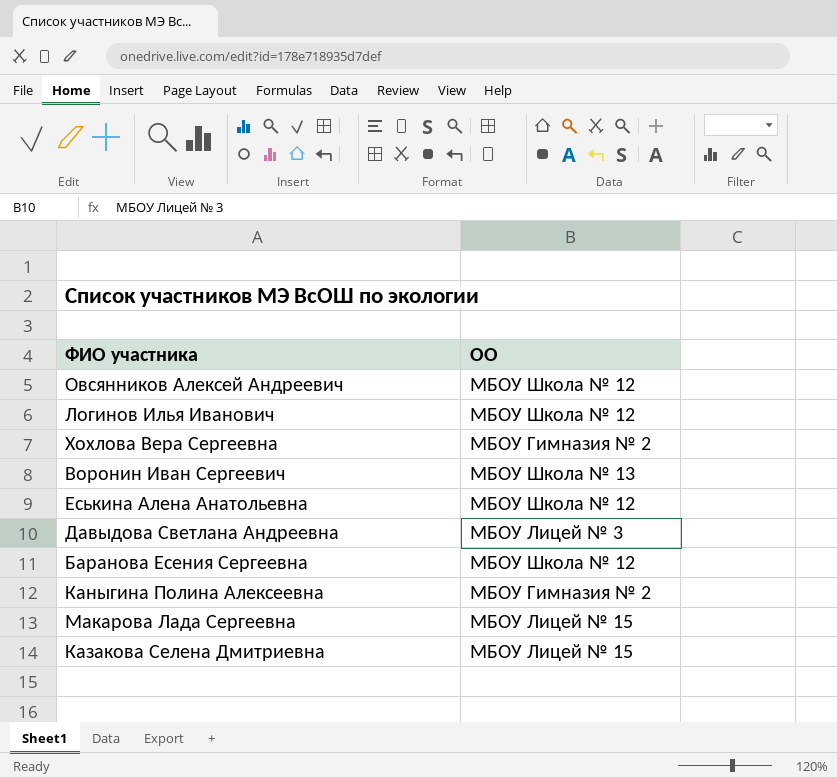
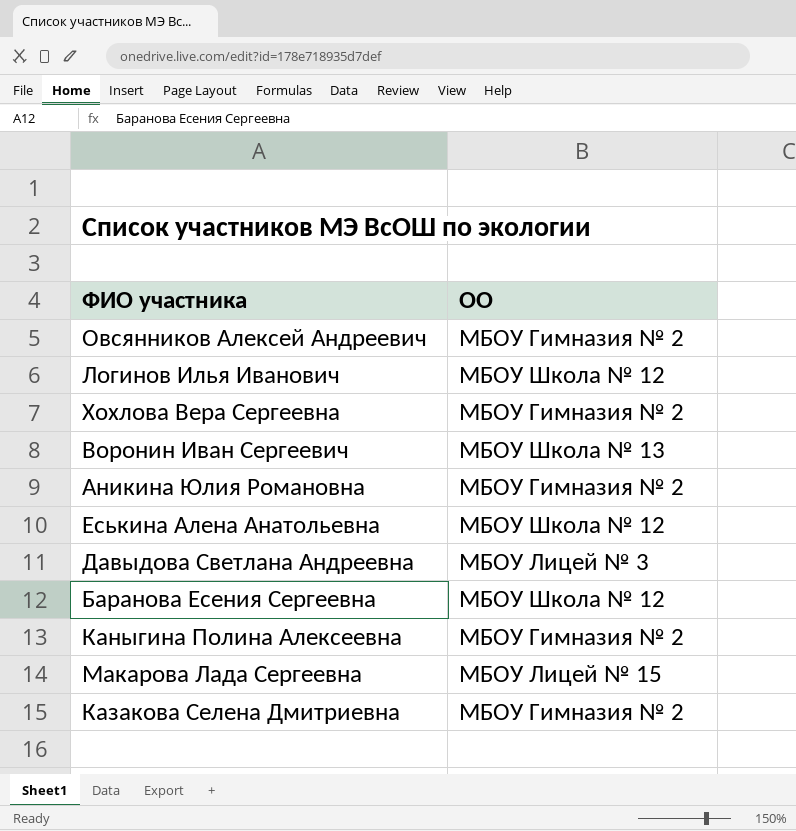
Овсянников Алексей Андреевич | ОО: МБОУ Школа № 12 -> МБОУ Гимназия № 2
row Аникина Юлия Романовна: none -> МБОУ Гимназия № 2
Казакова Селена Дмитриевна | ОО: МБОУ Лицей № 15 -> МБОУ Гимназия № 2

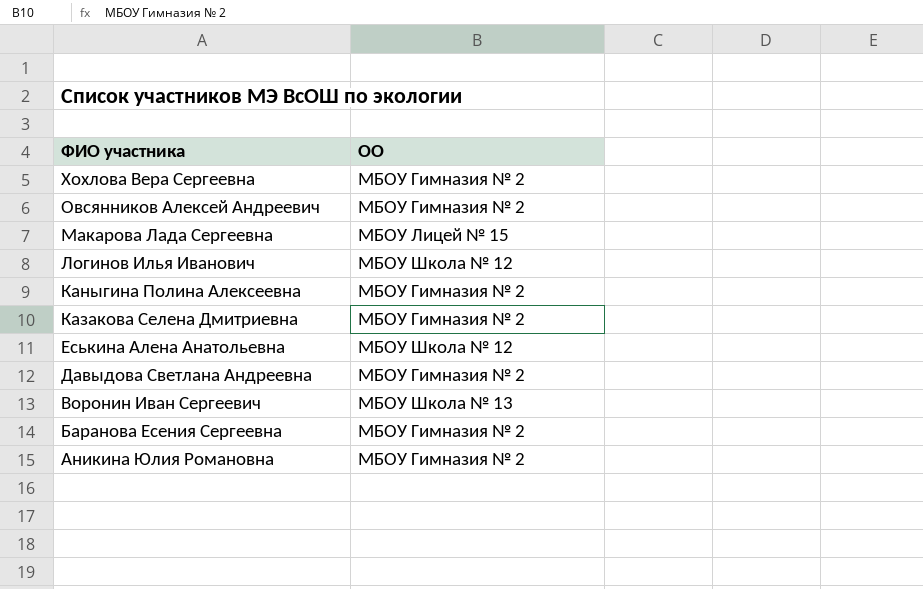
row order: none -> ФИО участника descending
Давыдова Светлана Андреевна | ОО: МБОУ Лицей № 3 -> МБОУ Гимназия № 2
Баранова Есения Сергеевна | ОО: МБОУ Школа № 12 -> МБОУ Гимназия № 2

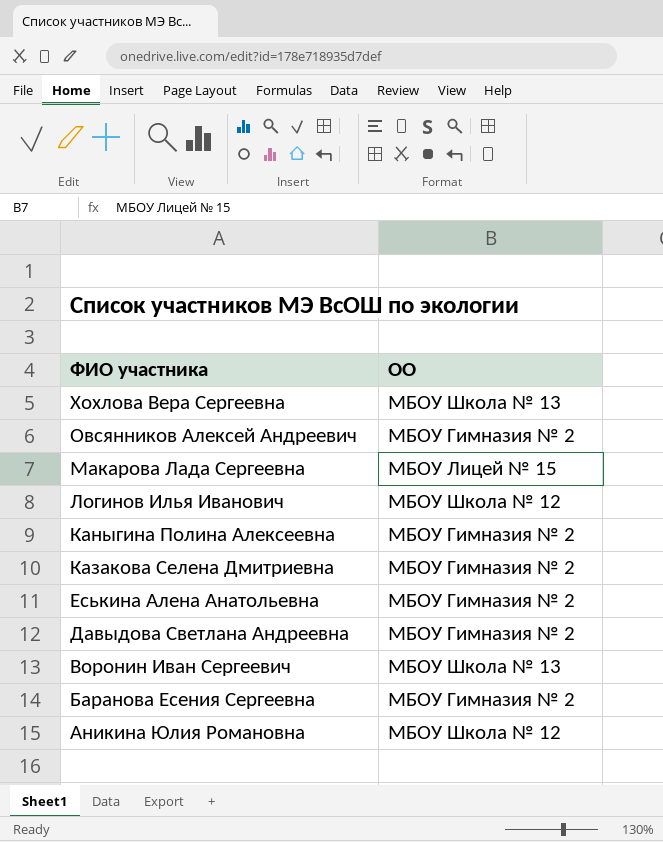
Хохлова Вера Сергеевна | ОО: МБОУ Гимназия № 2 -> МБОУ Школа № 13
Еськина Алена Анатольевна | ОО: МБОУ Школа № 12 -> МБОУ Гимназия № 2
Аникина Юлия Романовна | ОО: МБОУ Гимназия № 2 -> МБОУ Школа № 12

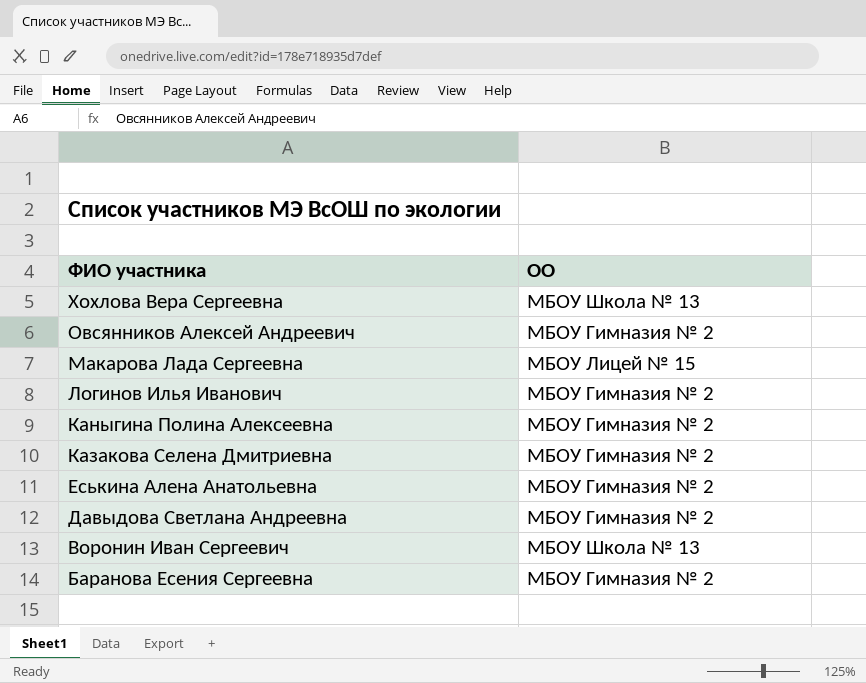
row Аникина Юлия Романовна: МБОУ Школа № 12 -> none
Логинов Илья Иванович | ОО: МБОУ Школа № 12 -> МБОУ Гимназия № 2

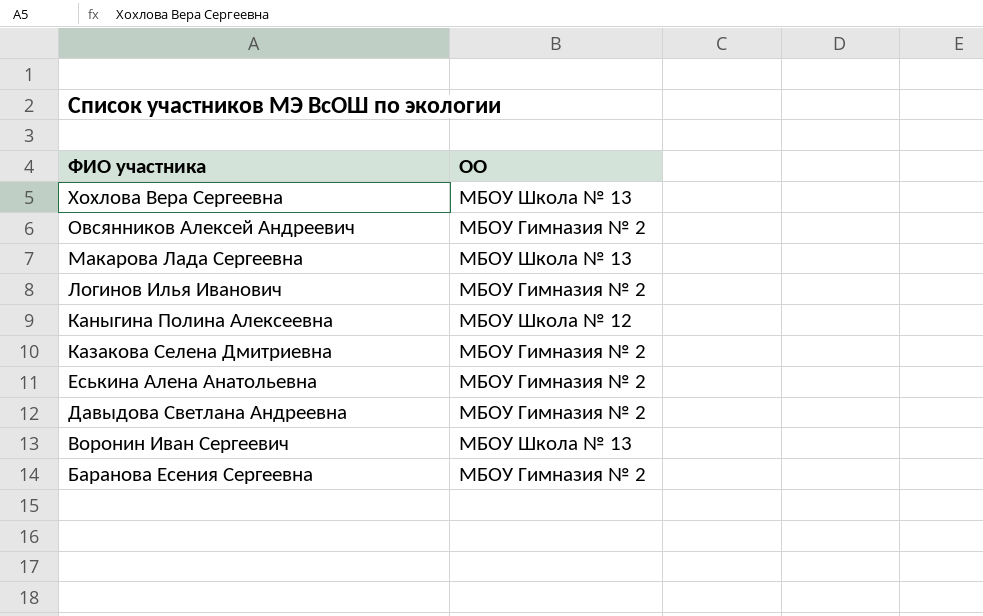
Макарова Лада Сергеевна | ОО: МБОУ Лицей № 15 -> МБОУ Школа № 13
Каныгина Полина Алексеевна | ОО: МБОУ Гимназия № 2 -> МБОУ Школа № 12

